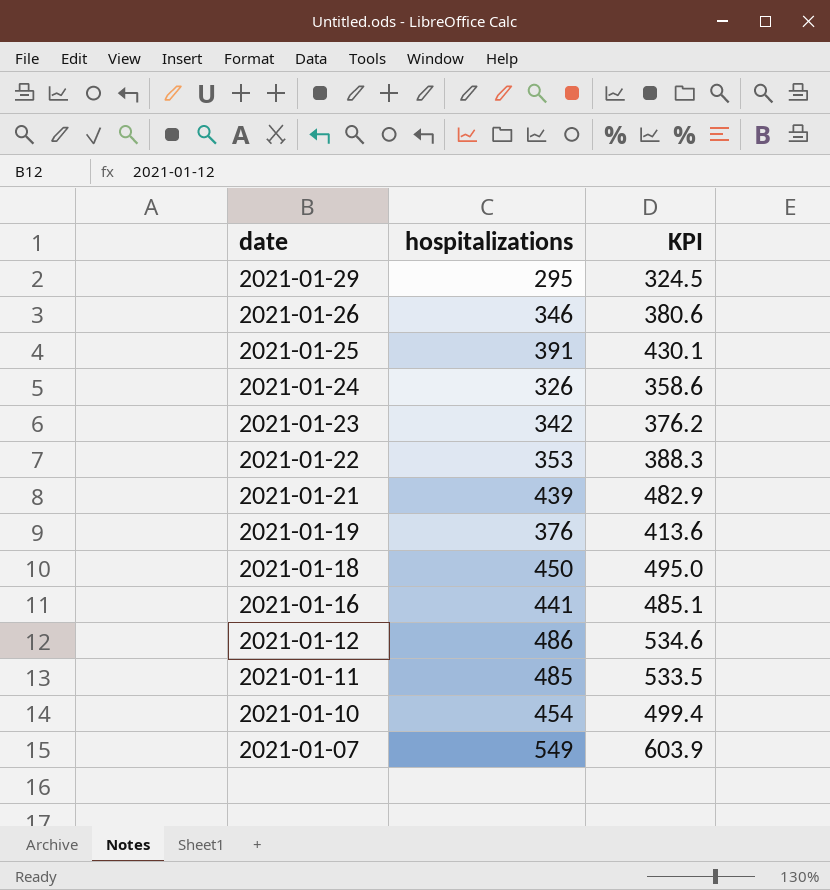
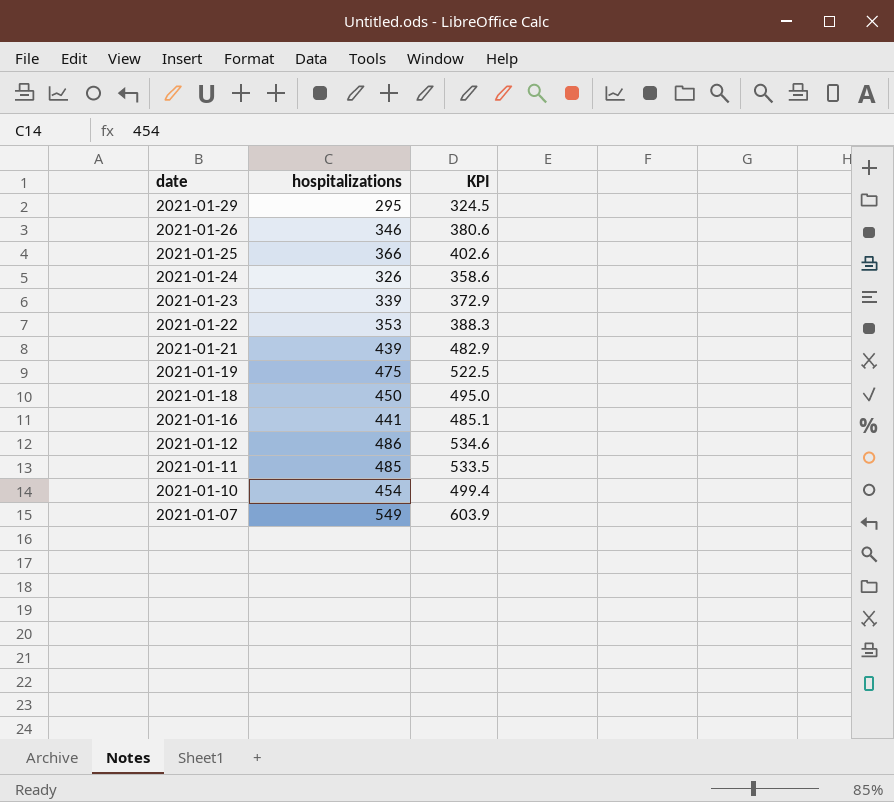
2021-01-25 | hospitalizations: 391 -> 366
2021-01-25 | KPI: 430.1 -> 402.6
2021-01-23 | hospitalizations: 342 -> 339
2021-01-23 | KPI: 376.2 -> 372.9
2021-01-19 | hospitalizations: 376 -> 475
2021-01-19 | KPI: 413.6 -> 522.5

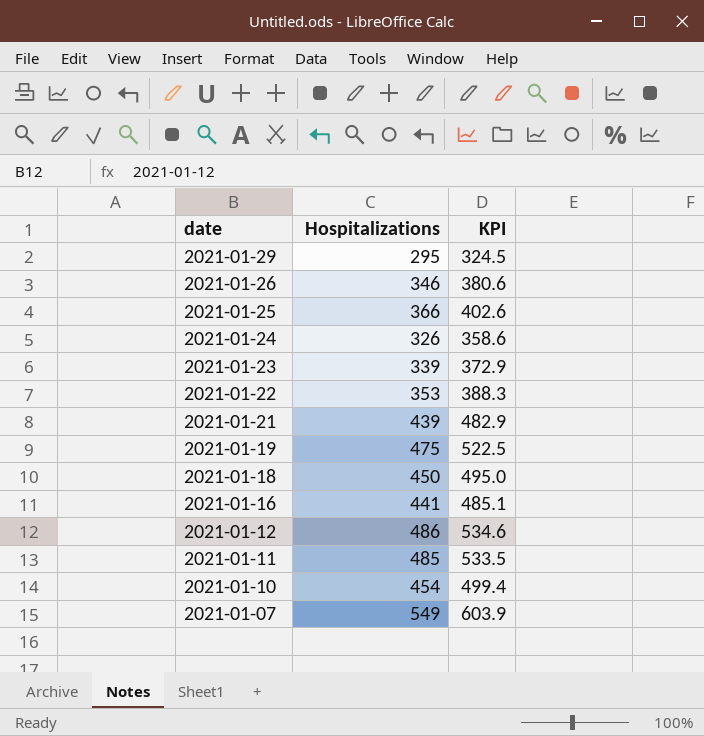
column name: hospitalizations -> Hospitalizations

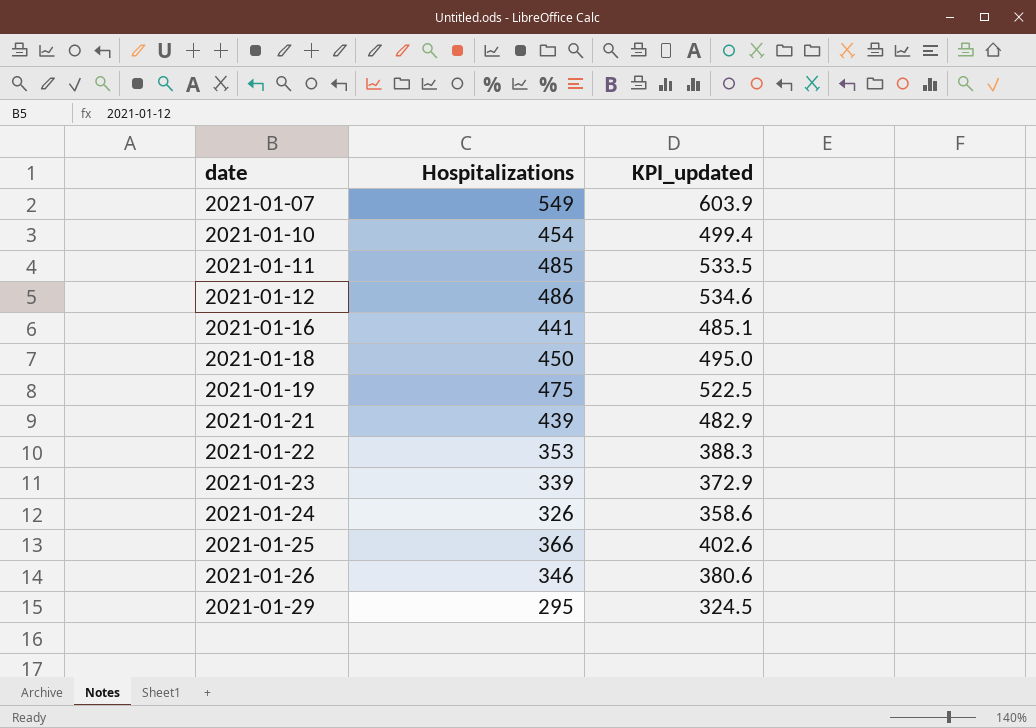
row order: date descending -> date ascending
column name: KPI -> KPI_updated

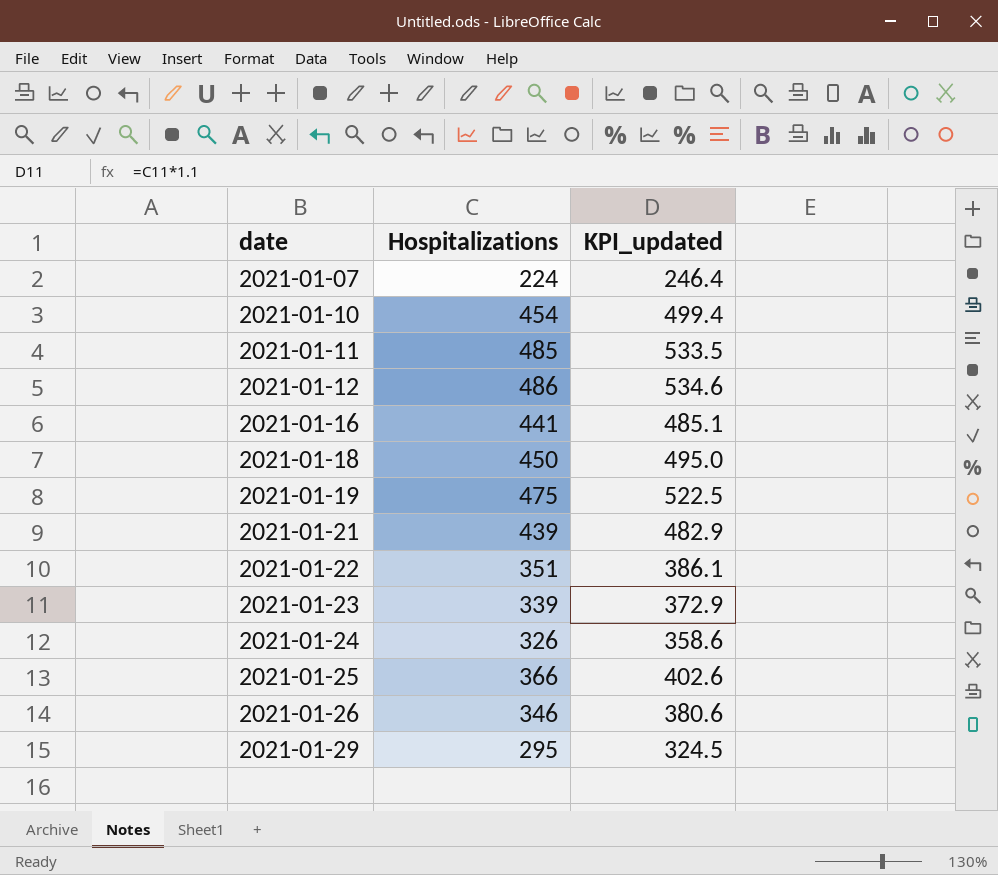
2021-01-07 | Hospitalizations: 549 -> 224
2021-01-07 | KPI_updated: 603.9 -> 246.4
2021-01-22 | Hospitalizations: 353 -> 351
2021-01-22 | KPI_updated: 388.3 -> 386.1

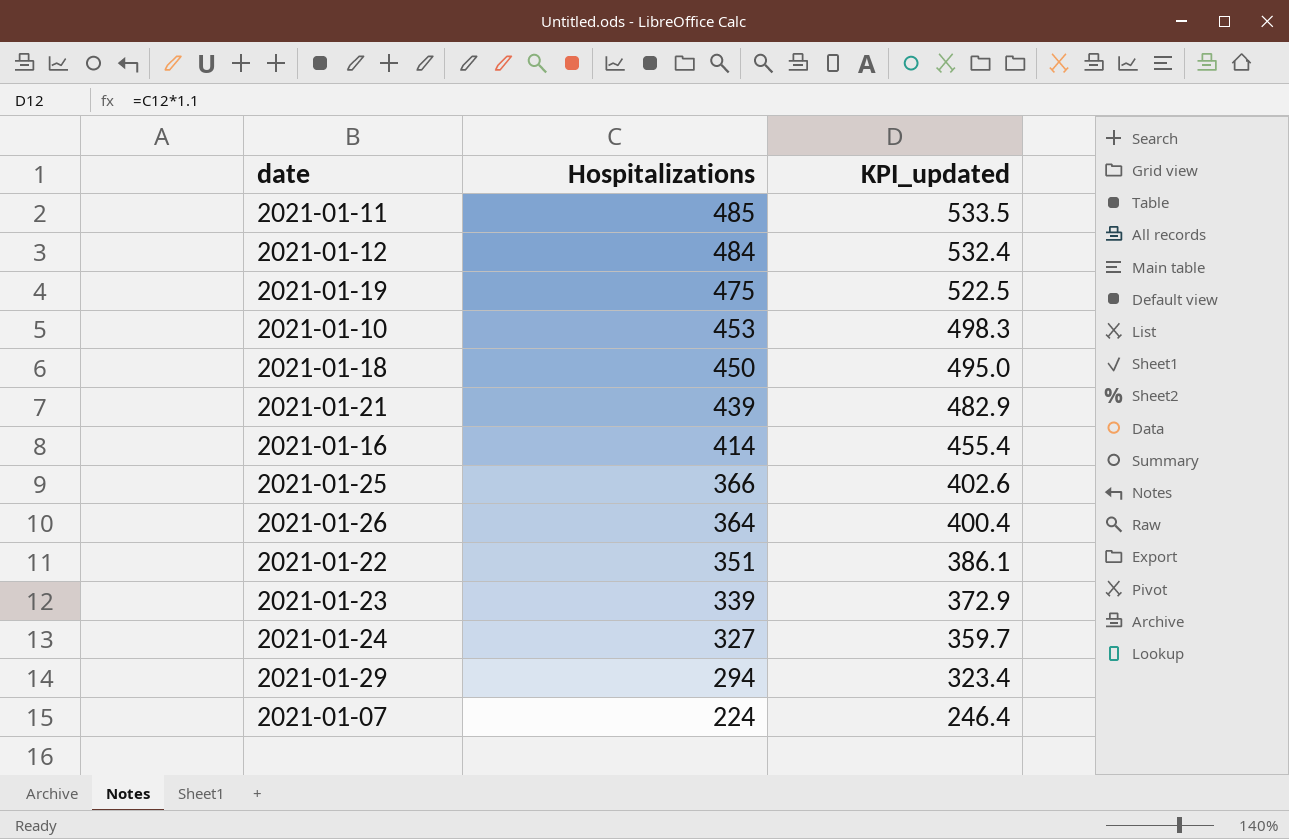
row order: date ascending -> Hospitalizations descending
2021-01-12 | Hospitalizations: 486 -> 484
2021-01-12 | KPI_updated: 534.6 -> 532.4
2021-01-10 | Hospitalizations: 454 -> 453
2021-01-10 | KPI_updated: 499.4 -> 498.3
2021-01-16 | Hospitalizations: 441 -> 414
2021-01-16 | KPI_updated: 485.1 -> 455.4
2021-01-26 | Hospitalizations: 346 -> 364
2021-01-26 | KPI_updated: 380.6 -> 400.4
2021-01-24 | Hospitalizations: 326 -> 327
2021-01-24 | KPI_updated: 358.6 -> 359.7
2021-01-29 | Hospitalizations: 295 -> 294
2021-01-29 | KPI_updated: 324.5 -> 323.4

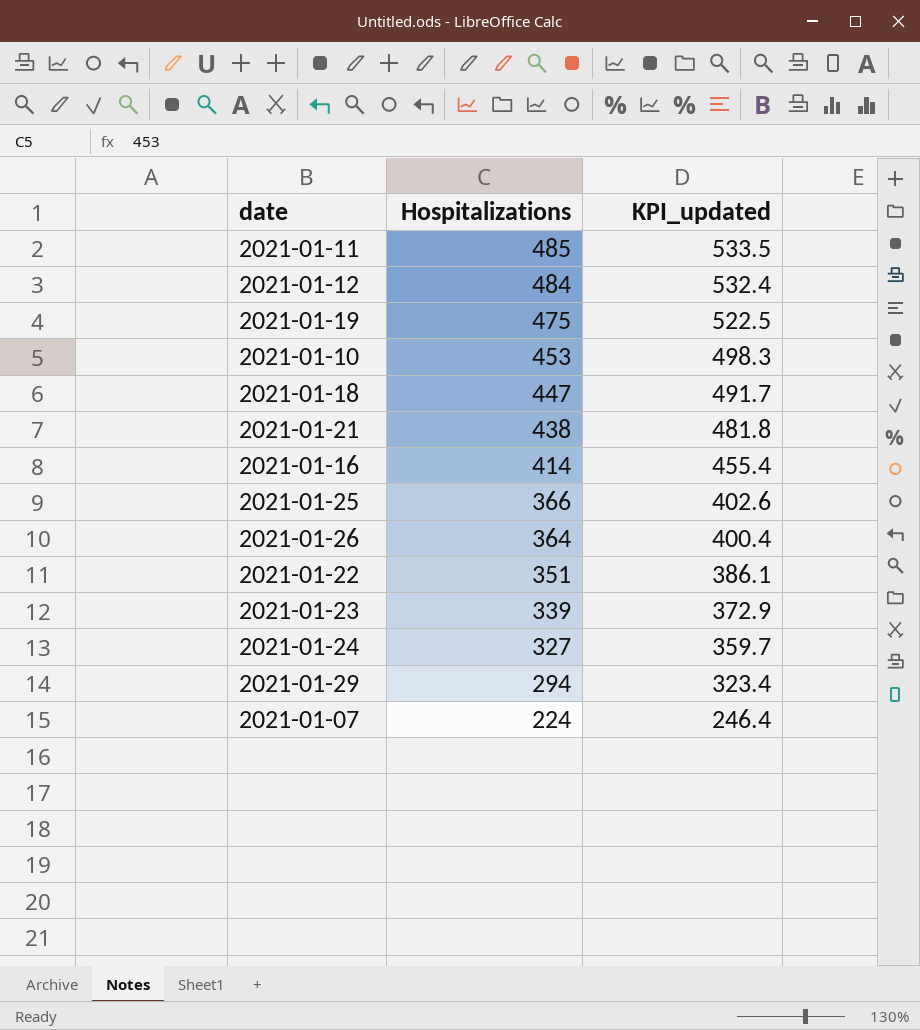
2021-01-18 | Hospitalizations: 450 -> 447
2021-01-18 | KPI_updated: 495.0 -> 491.7
2021-01-21 | Hospitalizations: 439 -> 438
2021-01-21 | KPI_updated: 482.9 -> 481.8

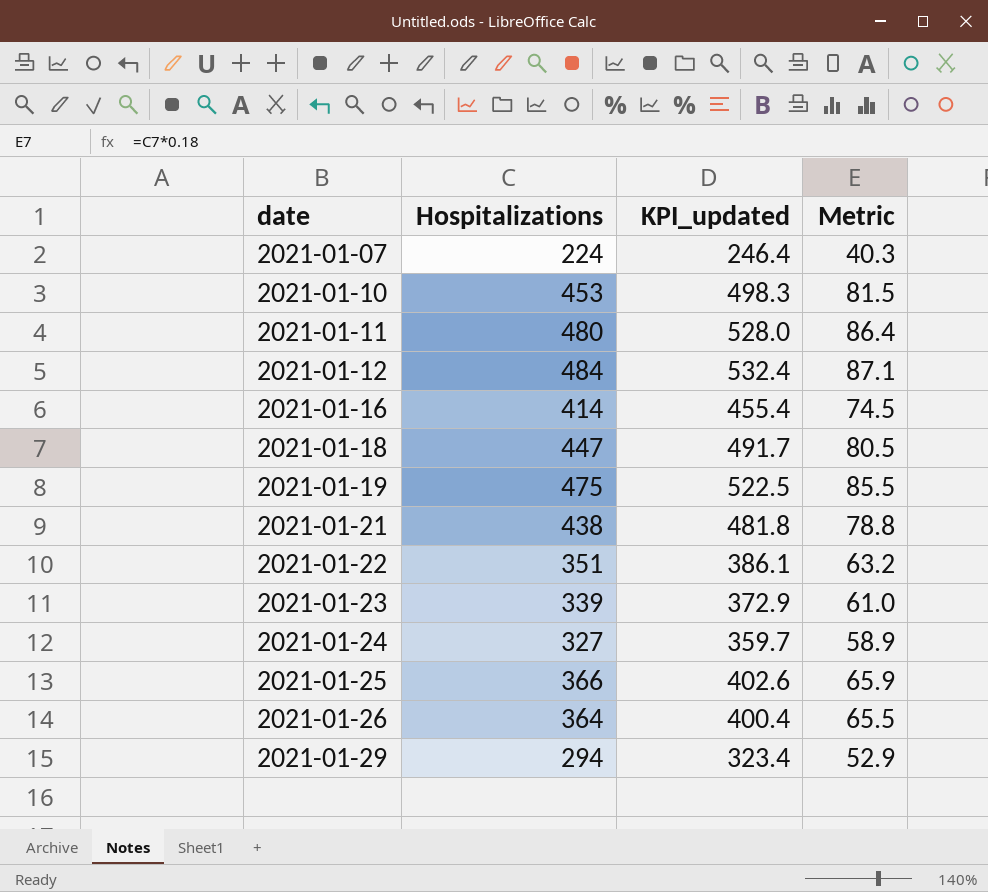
row order: Hospitalizations descending -> date ascending
column Metric | formula: none -> [Hospitalizations] * 0.18
2021-01-11 | Hospitalizations: 485 -> 480
2021-01-11 | KPI_updated: 533.5 -> 528.0

